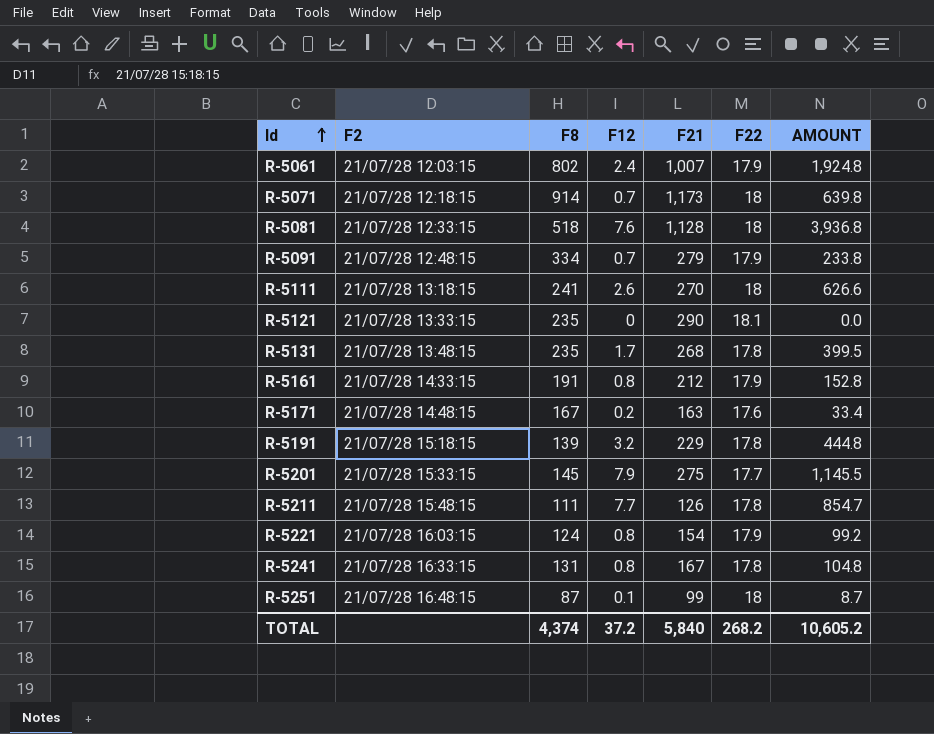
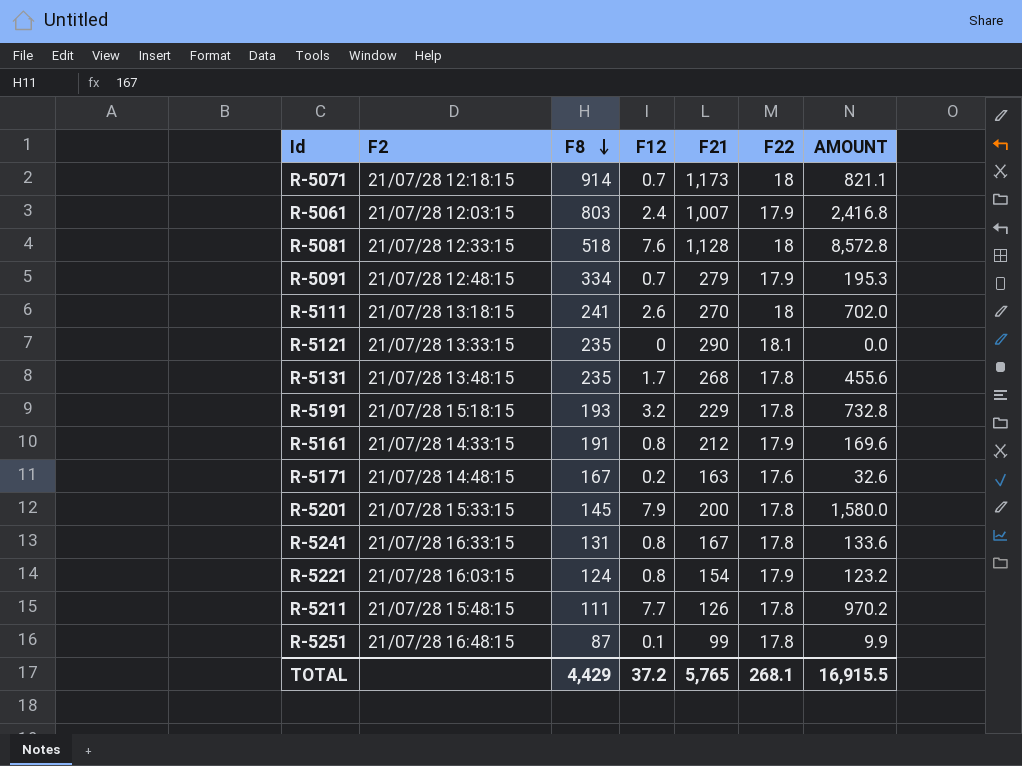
row order: Id ascending -> F8 descending
column AMOUNT | formula: [F8] * [F12] -> [F12] * [F21]
R-5061 | F8: 802 -> 803
R-5191 | F8: 139 -> 193
R-5201 | F21: 275 -> 200
R-5201 | F22: 17.7 -> 17.8
R-5251 | F22: 18 -> 17.8
TOTAL | F8: 4,374 -> 4,429
TOTAL | F21: 5,840 -> 5,765
TOTAL | F22: 268.2 -> 268.1
TOTAL | AMOUNT: 10,605.2 -> 16,915.5

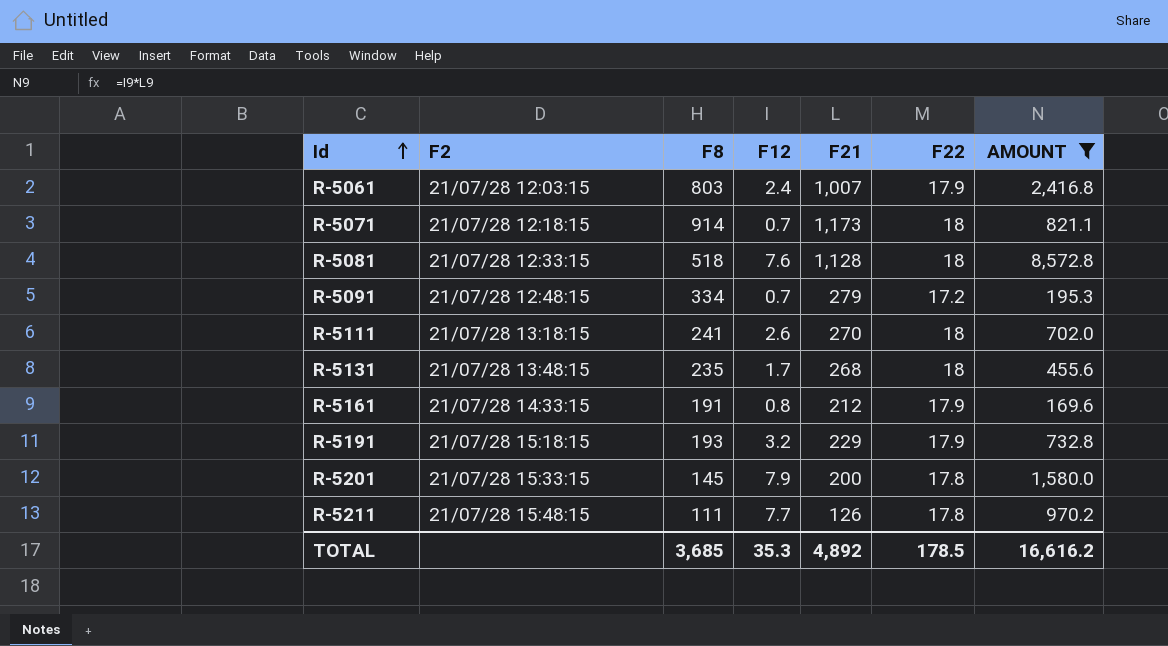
filter: none -> AMOUNT >= 169.6
row order: F8 descending -> Id ascending
R-5091 | F22: 17.9 -> 17.2
R-5131 | F22: 17.8 -> 18
R-5191 | F22: 17.8 -> 17.9
TOTAL | F8: 4,429 -> 3,685
TOTAL | F12: 37.2 -> 35.3
TOTAL | F21: 5,765 -> 4,892
TOTAL | F22: 268.1 -> 178.5
TOTAL | AMOUNT: 16,915.5 -> 16,616.2

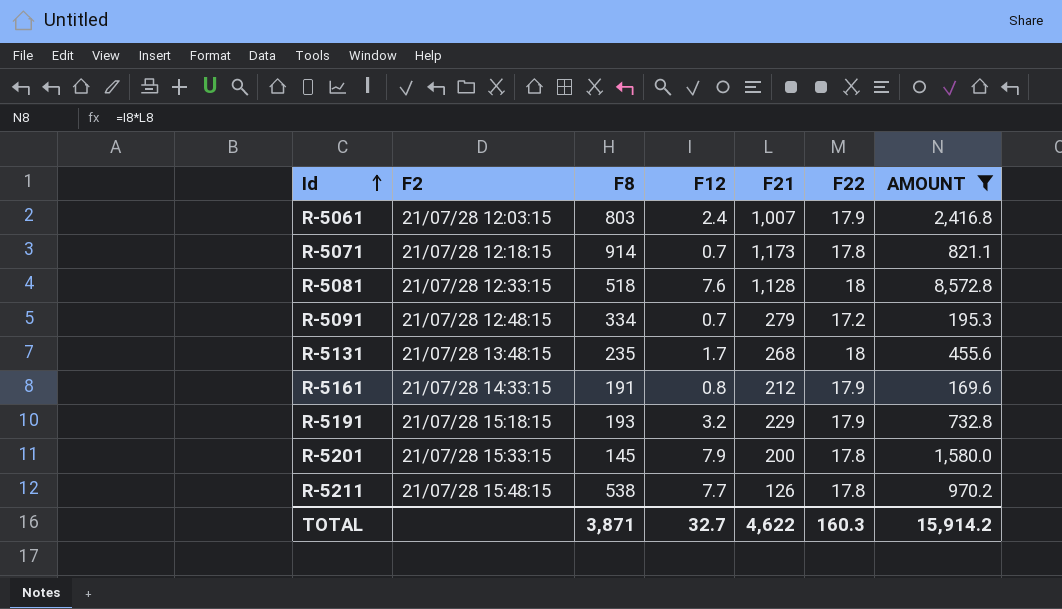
row R-5111: 21/07/28 13:18:15 | 241 | 2.6 | 270 | 18 | 702.0 -> none
R-5071 | F22: 18 -> 17.8
R-5211 | F8: 111 -> 538
TOTAL | F8: 3,685 -> 3,871
TOTAL | F12: 35.3 -> 32.7
TOTAL | F21: 4,892 -> 4,622
TOTAL | F22: 178.5 -> 160.3
TOTAL | AMOUNT: 16,616.2 -> 15,914.2

